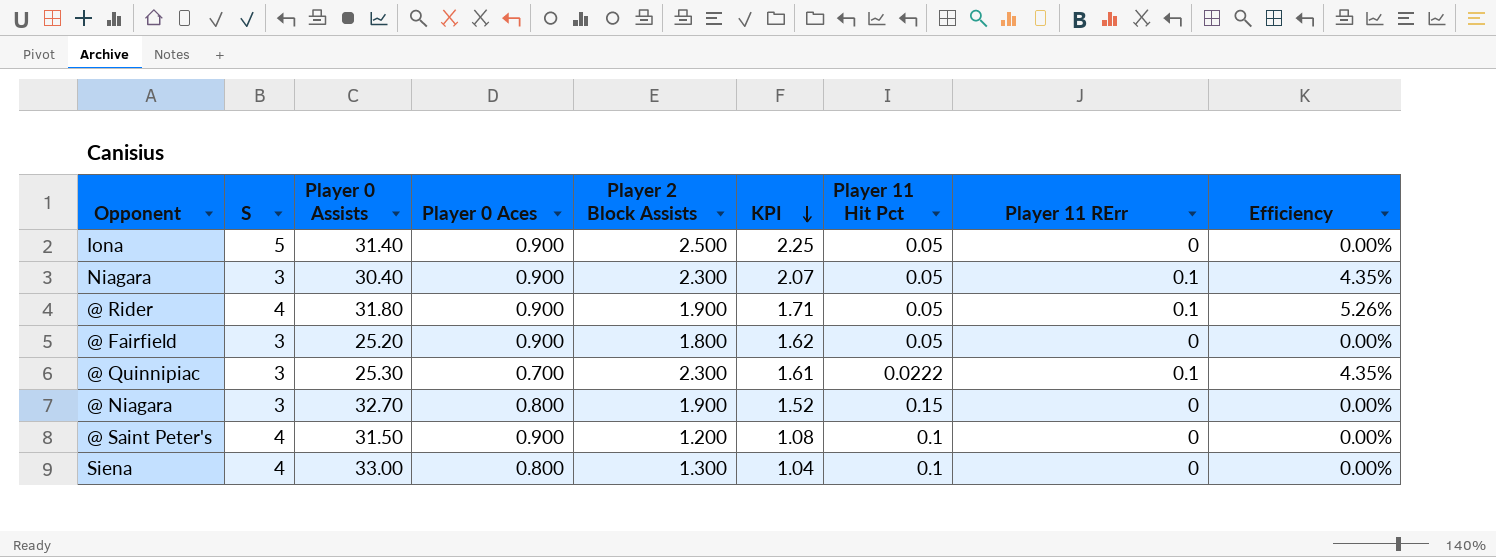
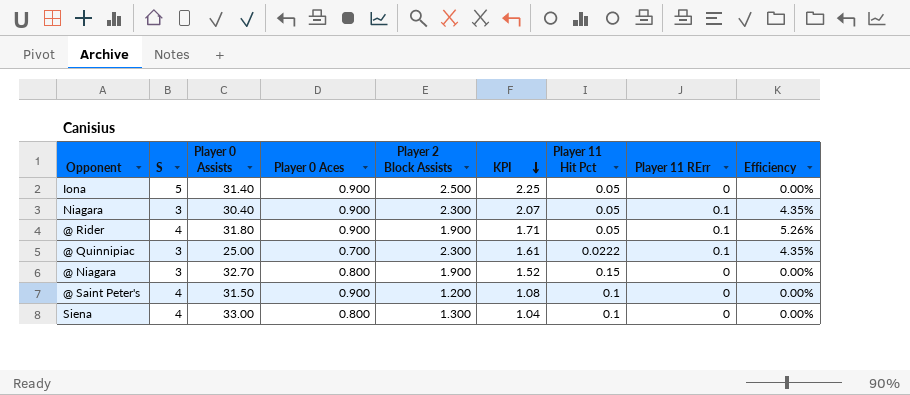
row @ Fairfield: 3 | 25.20 | 0.900 | 1.800 | 1.62 | 0.05 | 0 | 0.00% -> none
@ Quinnipiac | Player 0 Assists: 25.30 -> 25.00

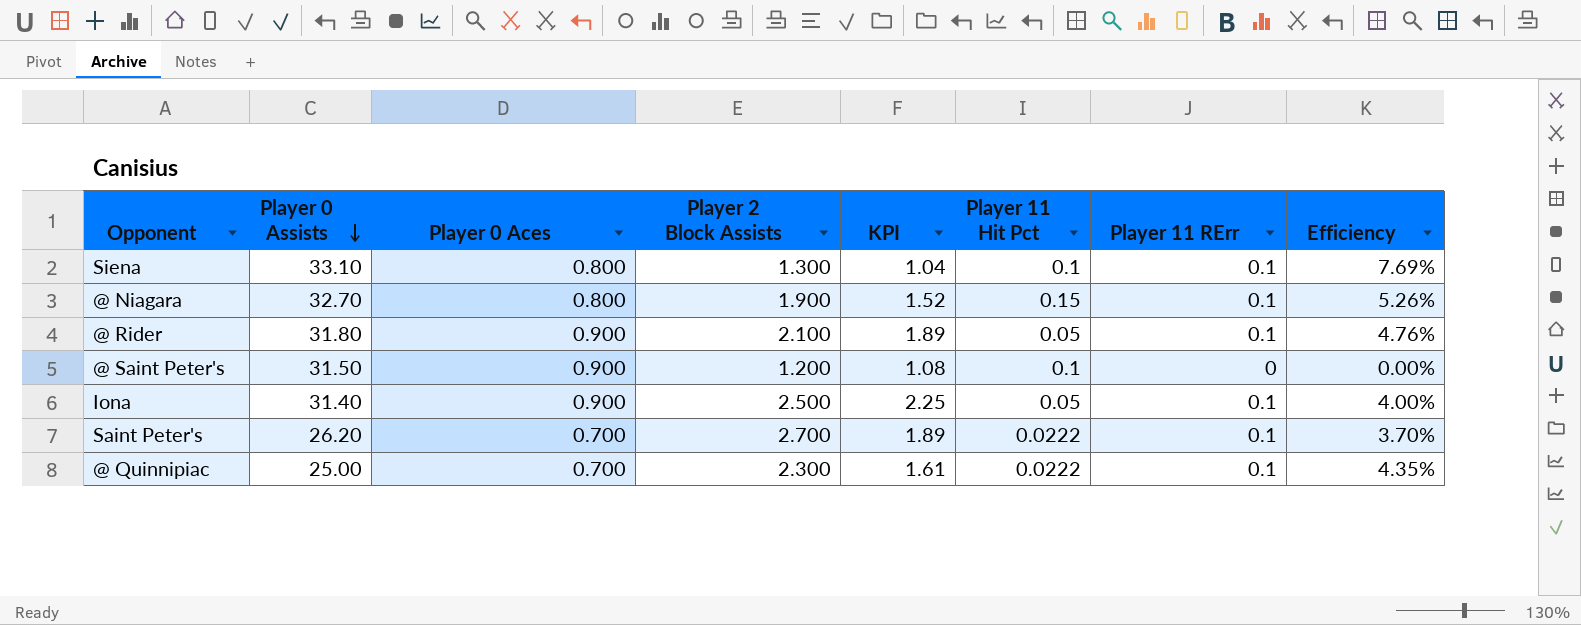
row order: KPI descending -> Player 0 Assists descending
column S | position: 2 -> none
row Niagara: 3 | 30.40 | 0.900 | 2.300 | 2.07 | 0.05 | 0.1 | 4.35% -> none
Siena | Player 0 Assists: 33.00 -> 33.10
Siena | Player 11 RErr: 0 -> 0.1
Siena | Efficiency: 0.00% -> 7.69%
@ Niagara | Player 11 RErr: 0 -> 0.1
@ Niagara | Efficiency: 0.00% -> 5.26%
@ Rider | Player 2 Block Assists: 1.900 -> 2.100
@ Rider | KPI: 1.71 -> 1.89
@ Rider | Efficiency: 5.26% -> 4.76%
Iona | Player 11 RErr: 0 -> 0.1
Iona | Efficiency: 0.00% -> 4.00%
row Saint Peter's: none -> 26.20 | 0.700 | 2.700 | 1.89 | 0.0222 | 0.1 | 3.70%

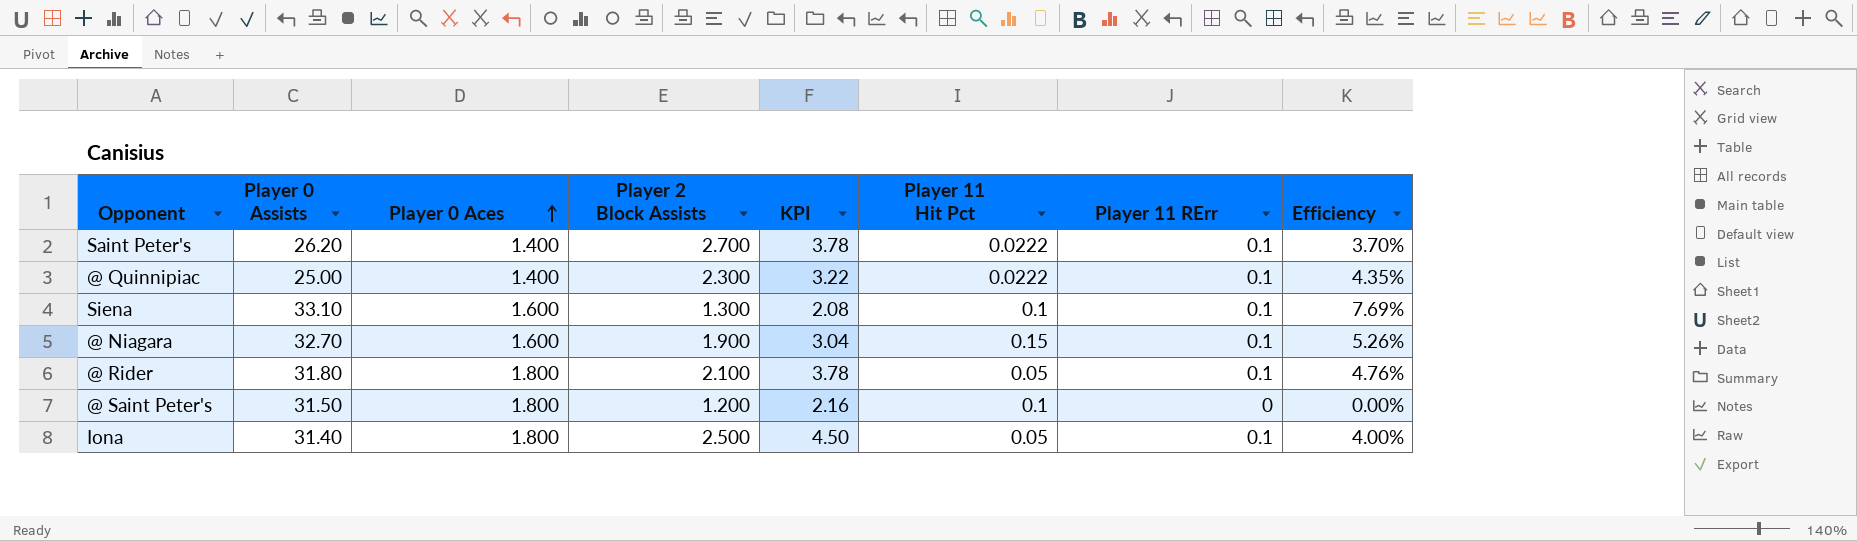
row order: Player 0 Assists descending -> Player 0 Aces ascending
Saint Peter's | Player 0 Aces: 0.700 -> 1.400
Saint Peter's | KPI: 1.89 -> 3.78
@ Quinnipiac | Player 0 Aces: 0.700 -> 1.400
@ Quinnipiac | KPI: 1.61 -> 3.22
Siena | Player 0 Aces: 0.800 -> 1.600
Siena | KPI: 1.04 -> 2.08
@ Niagara | Player 0 Aces: 0.800 -> 1.600
@ Niagara | KPI: 1.52 -> 3.04
@ Rider | Player 0 Aces: 0.900 -> 1.800
@ Rider | KPI: 1.89 -> 3.78
@ Saint Peter's | Player 0 Aces: 0.900 -> 1.800
@ Saint Peter's | KPI: 1.08 -> 2.16
Iona | Player 0 Aces: 0.900 -> 1.800
Iona | KPI: 2.25 -> 4.50

